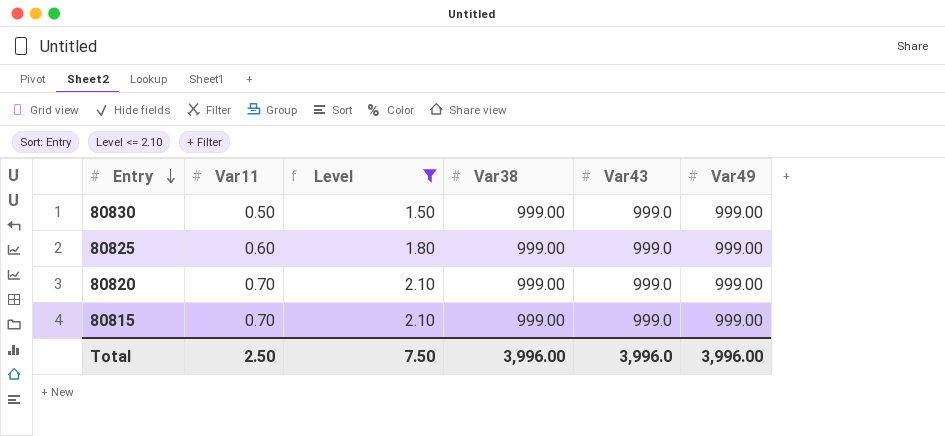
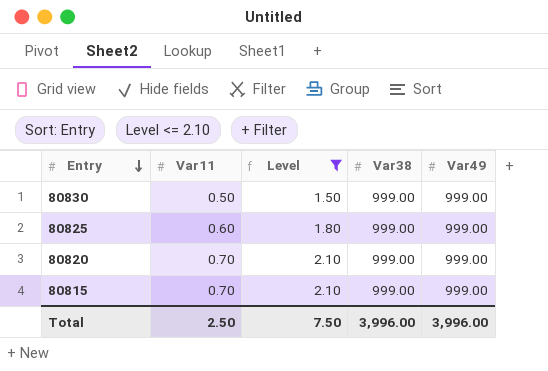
column Var43 | position: 5 -> none

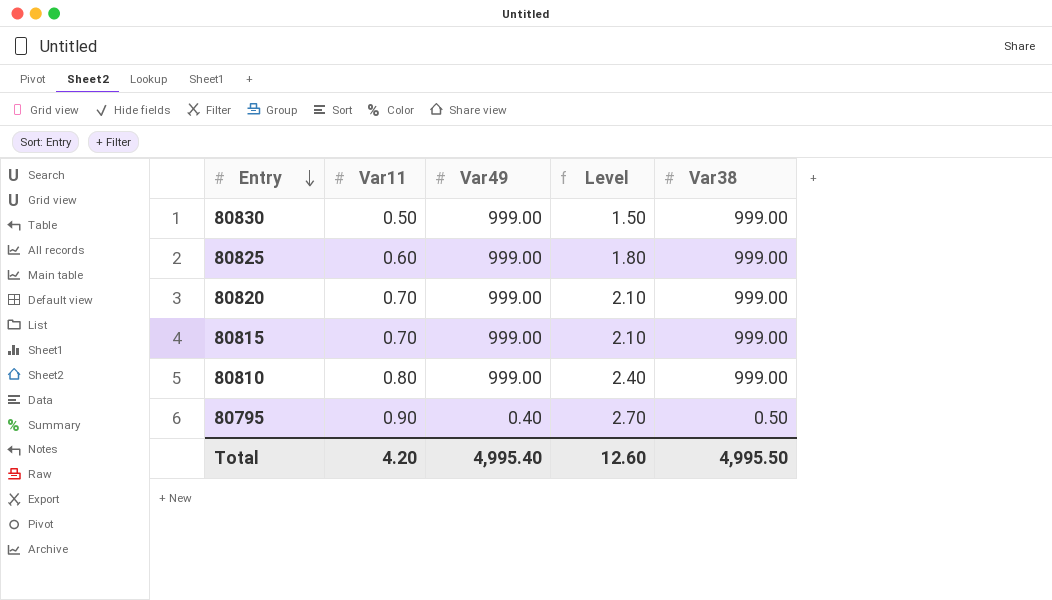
filter: Level <= 2.10 -> none
column Var49 | position: 5 -> 3
Total | Var11: 2.50 -> 4.20
Total | Var49: 3,996.00 -> 4,995.40
Total | Level: 7.50 -> 12.60
Total | Var38: 3,996.00 -> 4,995.50

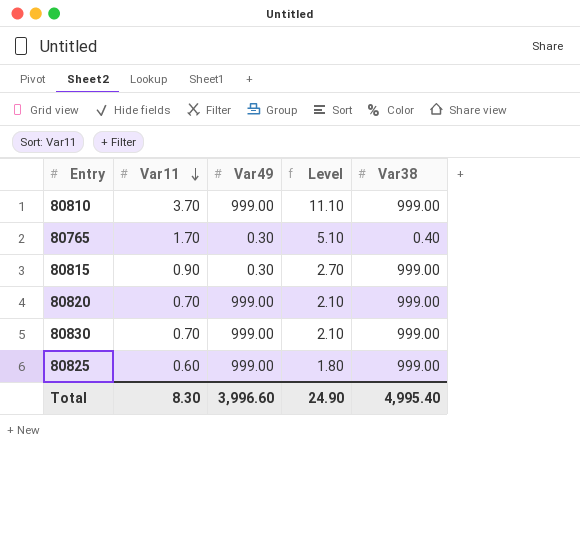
row order: Entry descending -> Var11 descending
row 80795: 0.90 | 0.40 | 2.70 | 0.50 -> none
80810 | Var11: 0.80 -> 3.70
80810 | Level: 2.40 -> 11.10
row 80765: none -> 1.70 | 0.30 | 5.10 | 0.40
80815 | Var11: 0.70 -> 0.90
80815 | Var49: 999.00 -> 0.30
80815 | Level: 2.10 -> 2.70
80830 | Var11: 0.50 -> 0.70
80830 | Level: 1.50 -> 2.10
Total | Var11: 4.20 -> 8.30
Total | Var49: 4,995.40 -> 3,996.60
Total | Level: 12.60 -> 24.90
Total | Var38: 4,995.50 -> 4,995.40

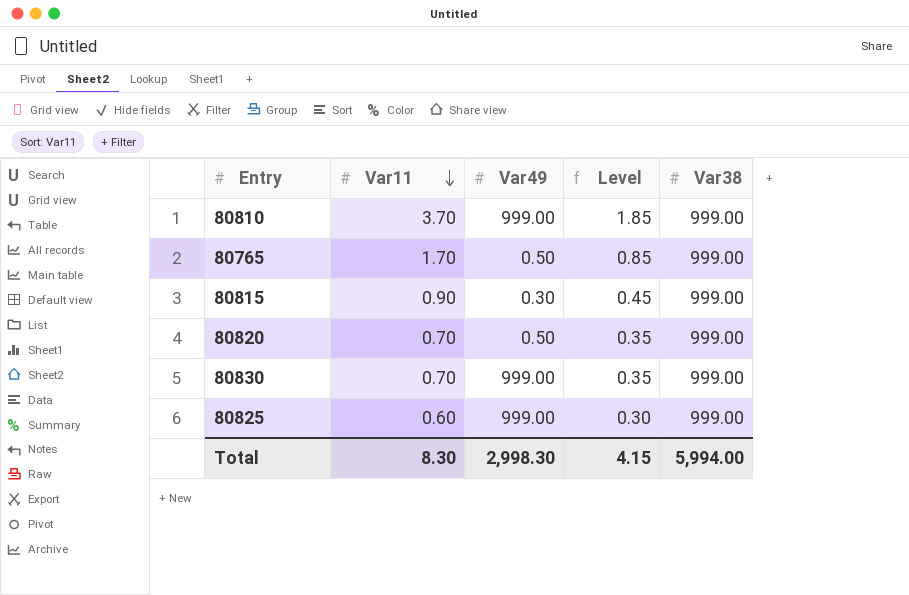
column Level | formula: [Var11] * 3 -> [Var11] * 0.5
80765 | Var49: 0.30 -> 0.50
80765 | Var38: 0.40 -> 999.00
80820 | Var49: 999.00 -> 0.50
Total | Var49: 3,996.60 -> 2,998.30
Total | Level: 24.90 -> 4.15
Total | Var38: 4,995.40 -> 5,994.00

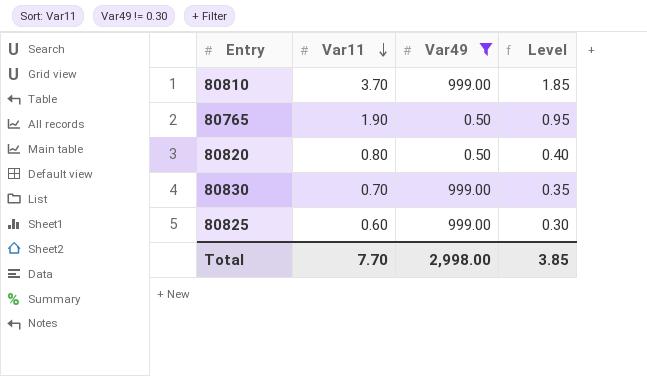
filter: none -> Var49 != 0.30
column Var38 | position: 5 -> none
80765 | Var11: 1.70 -> 1.90
80765 | Level: 0.85 -> 0.95
80820 | Var11: 0.70 -> 0.80
80820 | Level: 0.35 -> 0.40
Total | Var11: 8.30 -> 7.70
Total | Var49: 2,998.30 -> 2,998.00
Total | Level: 4.15 -> 3.85

